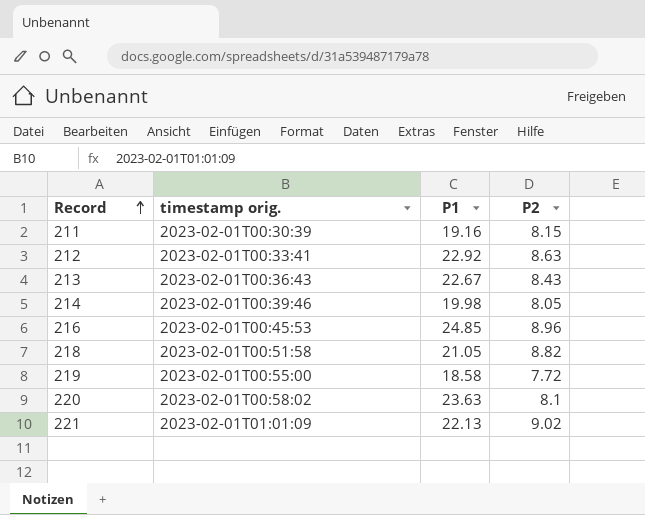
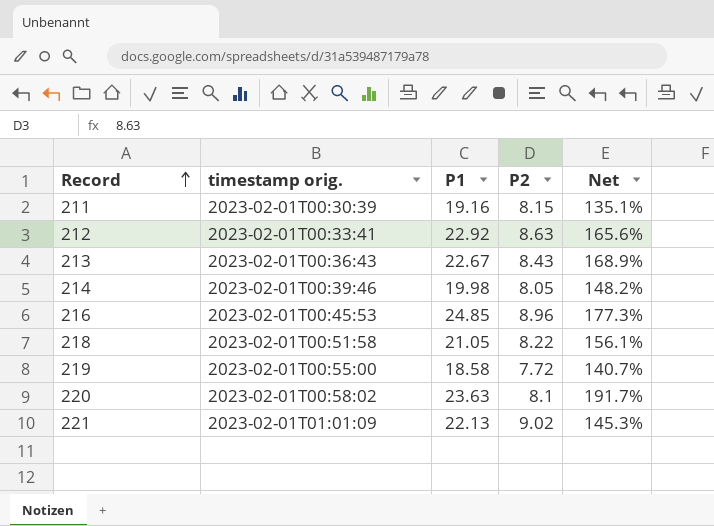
column Net | formula: none -> ([P1] - [P2]) / [P2]
218 | P2: 8.82 -> 8.22

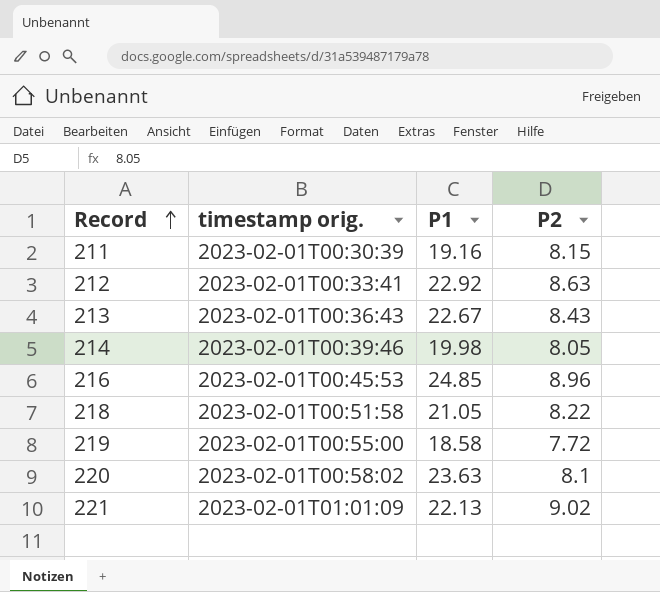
column Net | formula: ([P1] - [P2]) / [P2] -> none

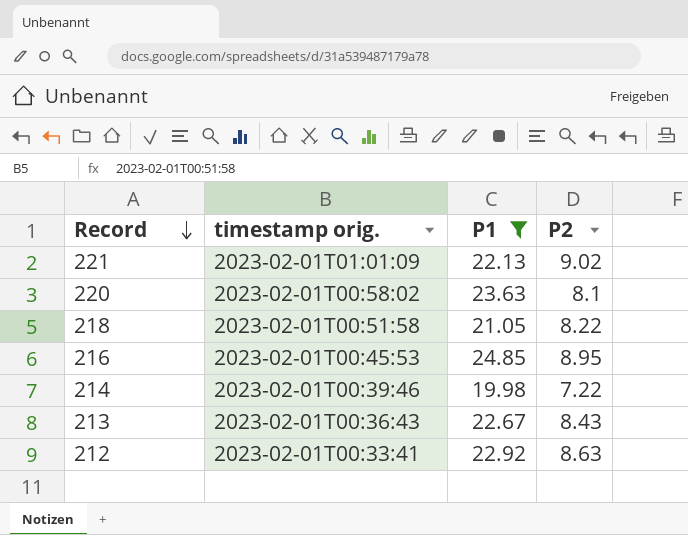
filter: none -> P1 >= 19.98
row order: Record ascending -> Record descending
216 | P2: 8.96 -> 8.95
214 | P2: 8.05 -> 7.22

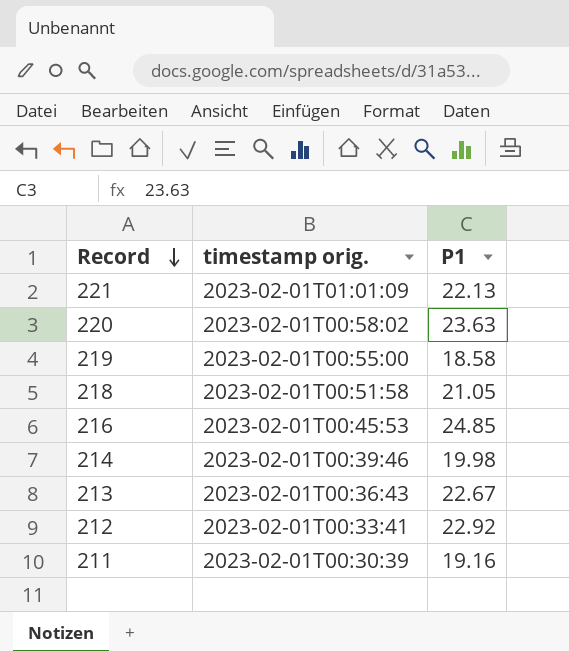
filter: P1 >= 19.98 -> none
column P2 | position: 4 -> none

